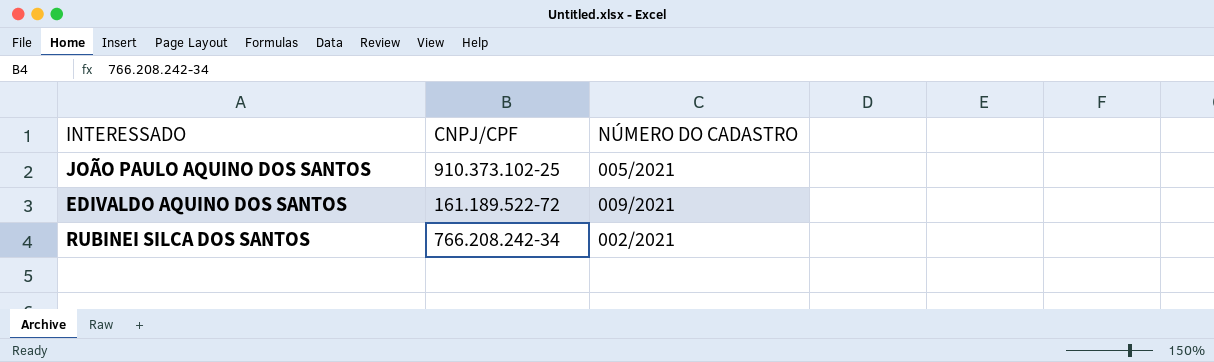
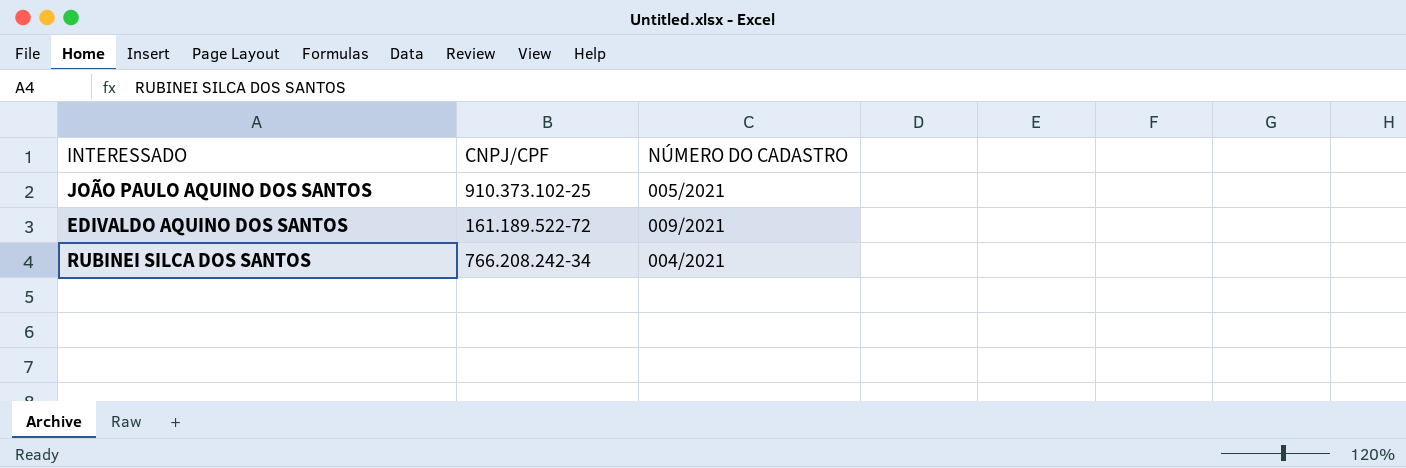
RUBINEI SILCA DOS SANTOS | NÚMERO DO CADASTRO: 002/2021 -> 004/2021

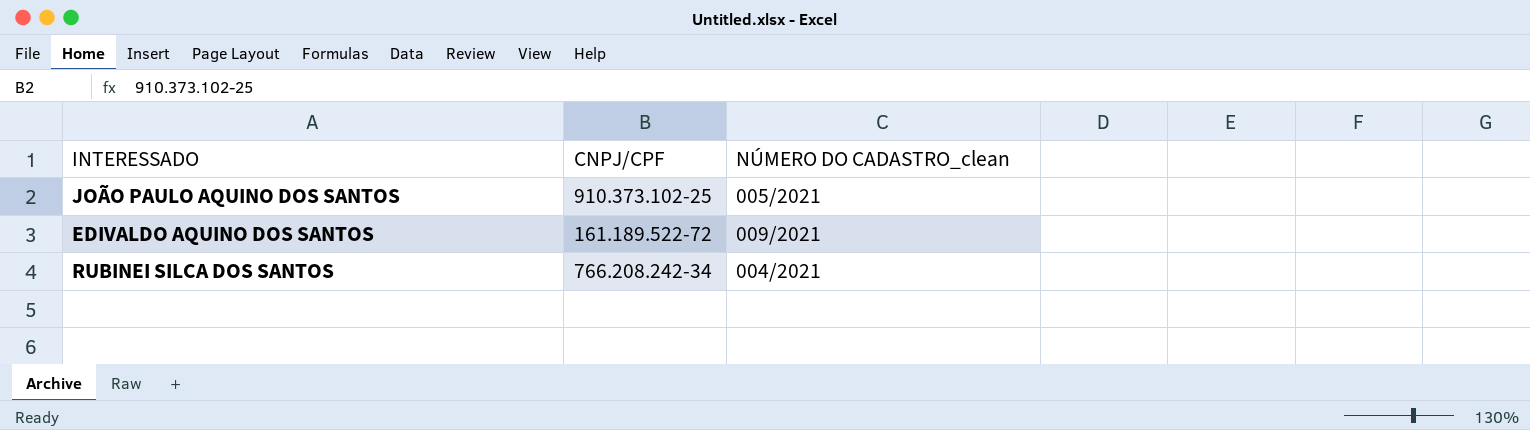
column name: NÚMERO DO CADASTRO -> NÚMERO DO CADASTRO_clean

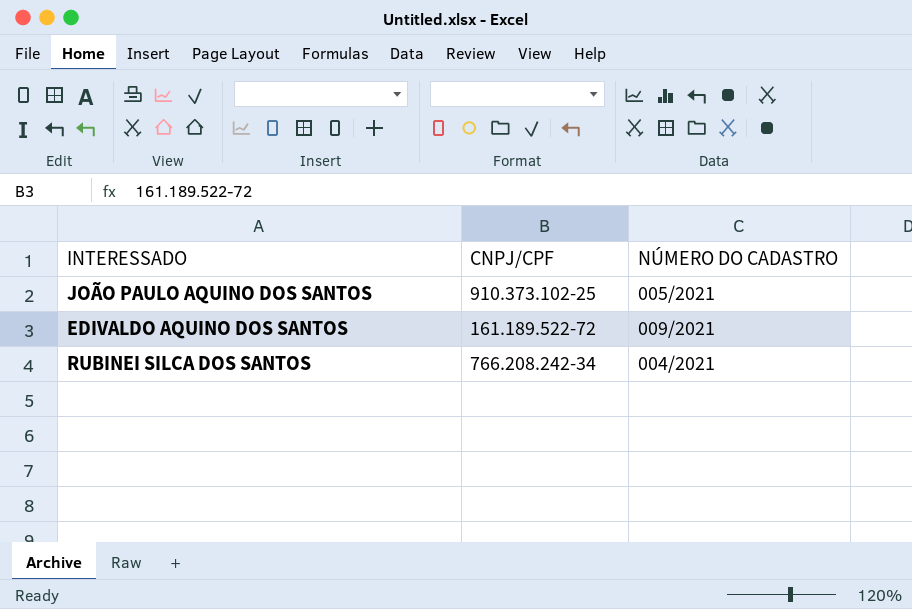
column name: NÚMERO DO CADASTRO_clean -> NÚMERO DO CADASTRO

